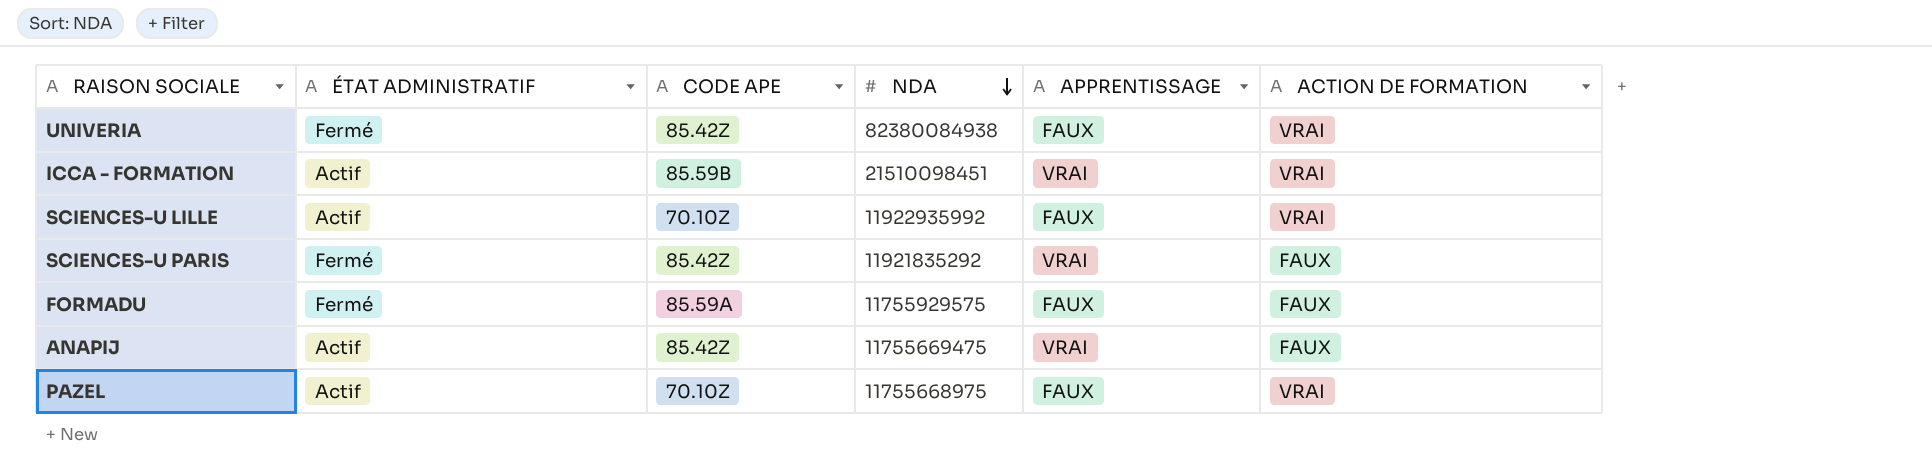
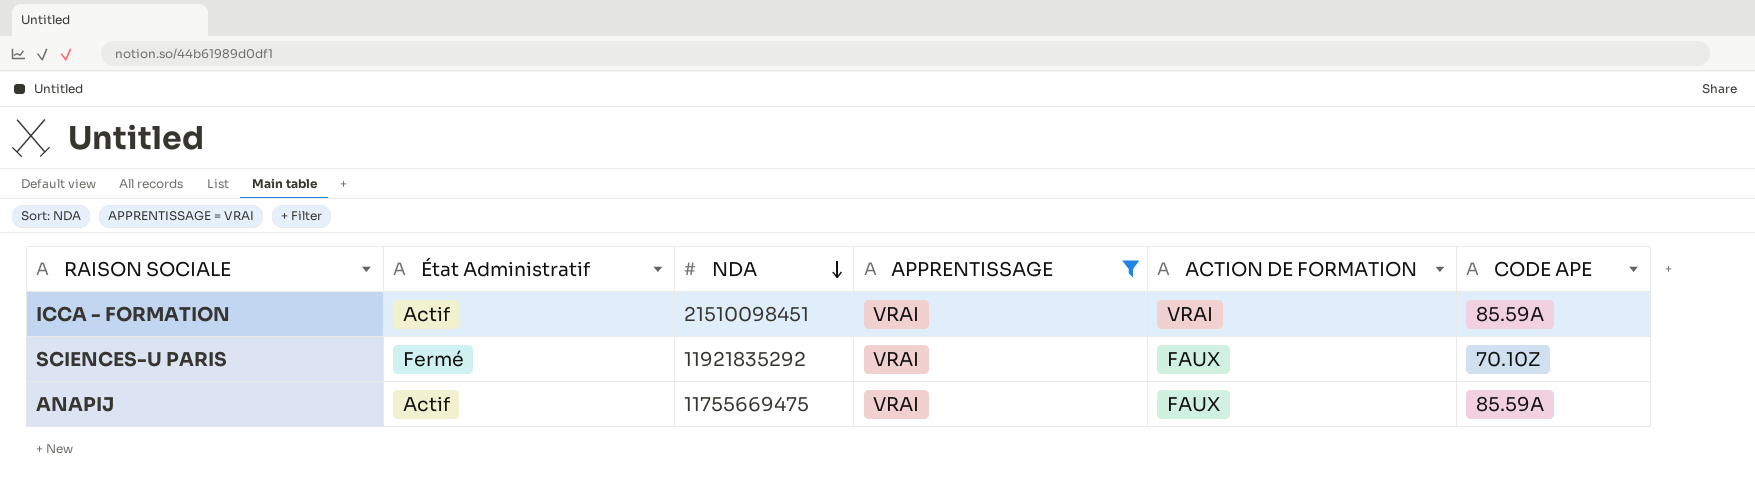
filter: none -> APPRENTISSAGE = VRAI
column name: ÉTAT ADMINISTRATIF -> État Administratif
column CODE APE | position: 3 -> 6
ICCA - FORMATION | CODE APE: 85.59B -> 85.59A
SCIENCES-U PARIS | CODE APE: 85.42Z -> 70.10Z
ANAPIJ | CODE APE: 85.42Z -> 85.59A

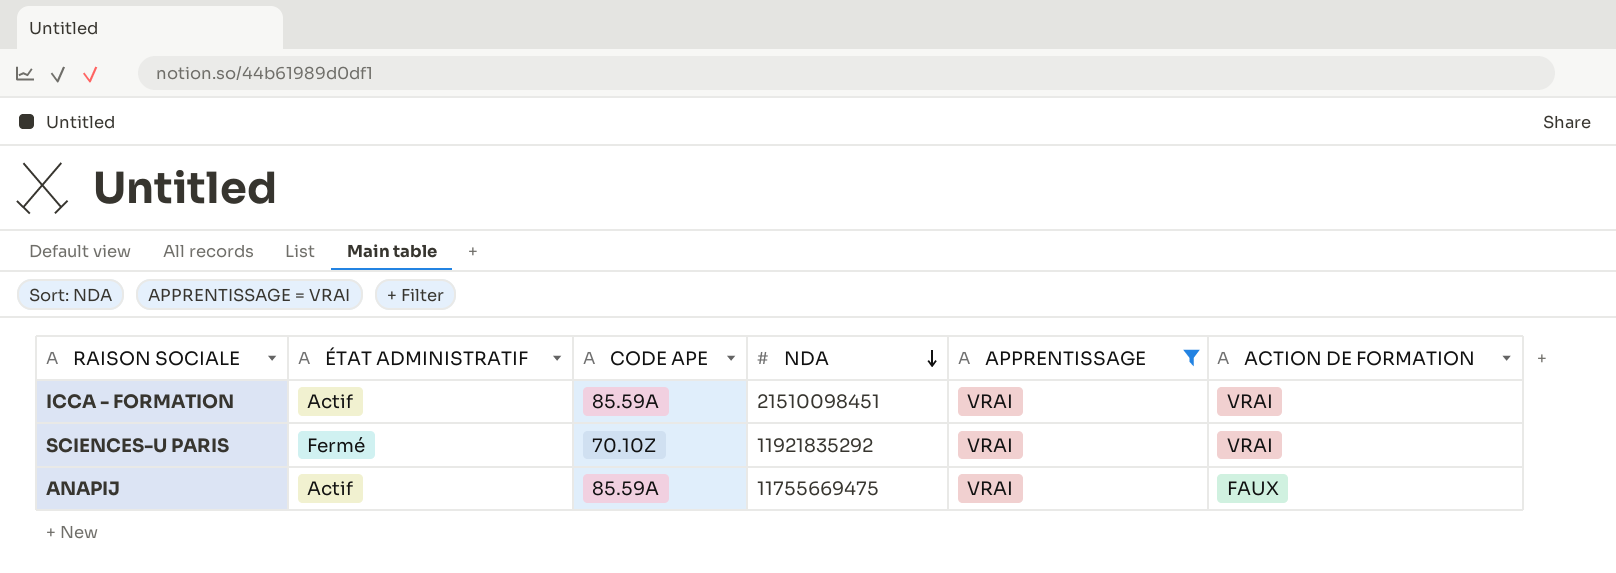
column name: État Administratif -> ÉTAT ADMINISTRATIF
column CODE APE | position: 6 -> 3
SCIENCES-U PARIS | ACTION DE FORMATION: FAUX -> VRAI

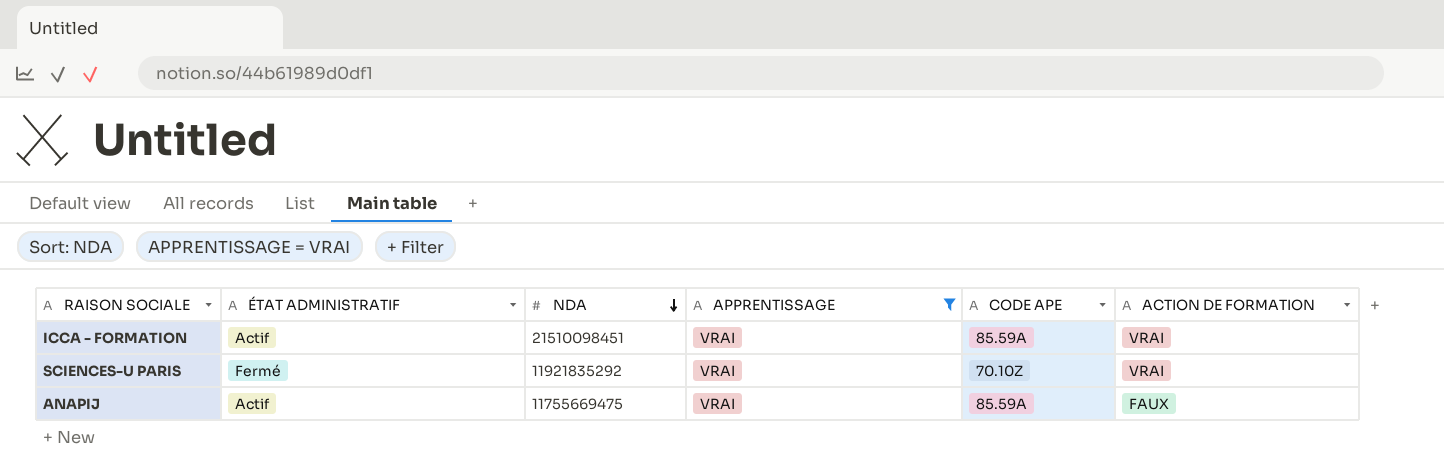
column CODE APE | position: 3 -> 5

